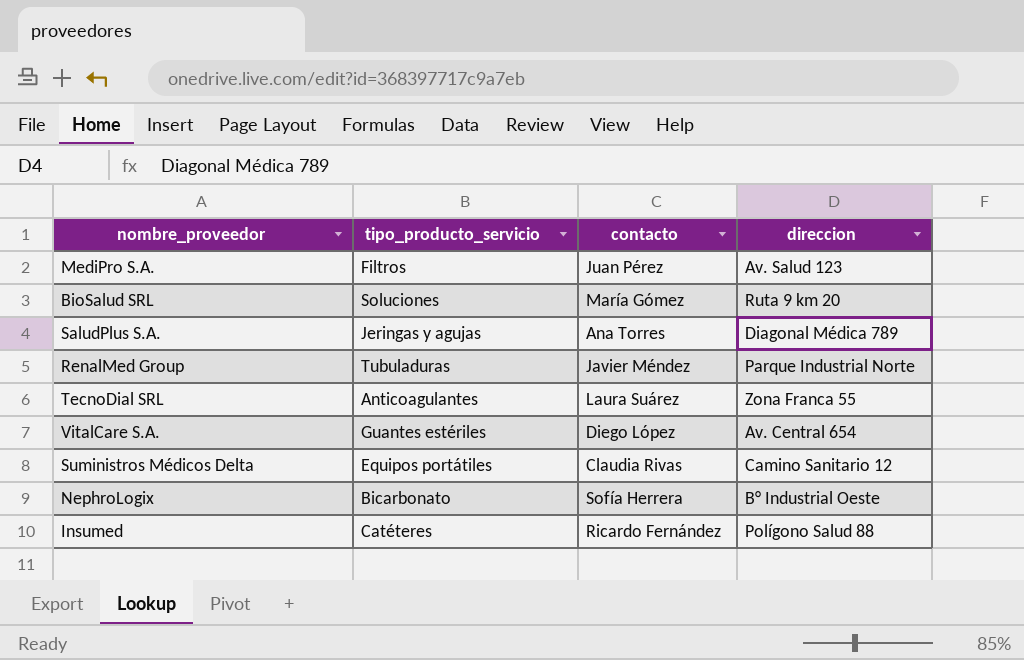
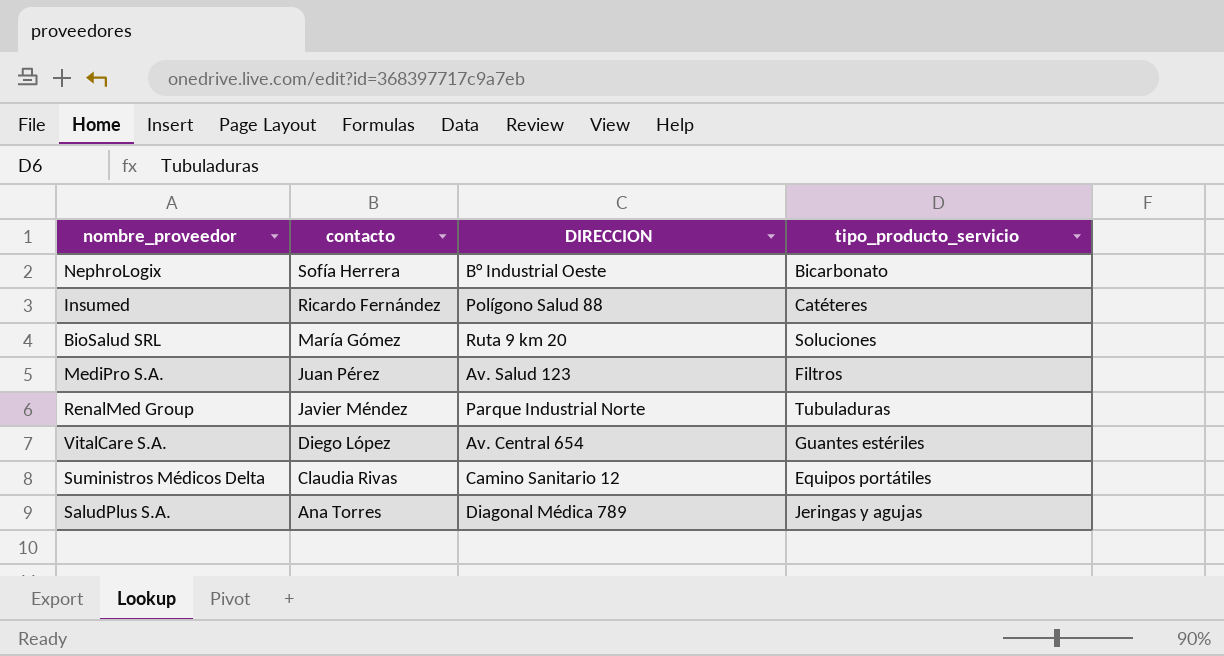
row order: none -> contacto descending
column name: direccion -> DIRECCION
column tipo_producto_servicio | position: 2 -> 4
row TecnoDial SRL: Anticoagulantes | Laura Suárez | Zona Franca 55 -> none

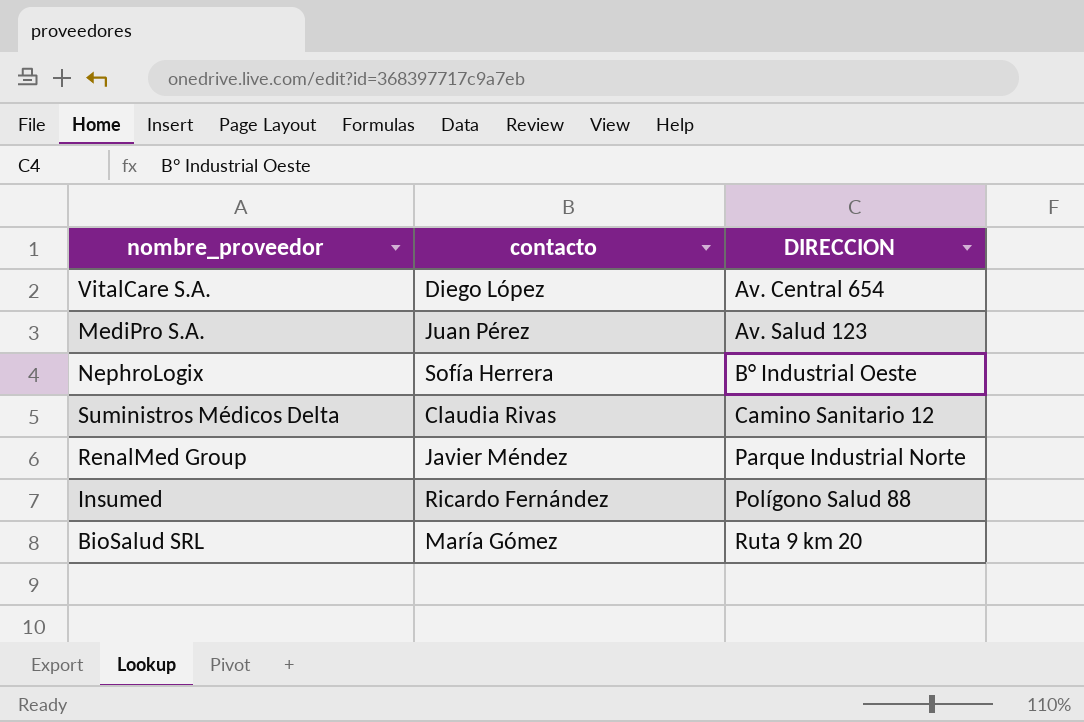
row order: contacto descending -> DIRECCION ascending
column tipo_producto_servicio | position: 4 -> none
row SaludPlus S.A.: Ana Torres | Diagonal Médica 789 | Jeringas y agujas -> none

